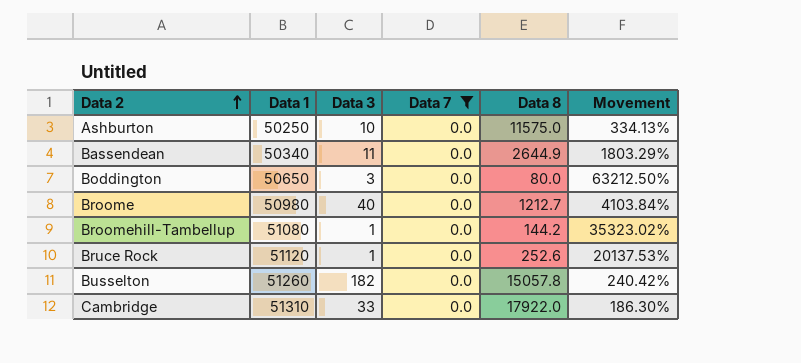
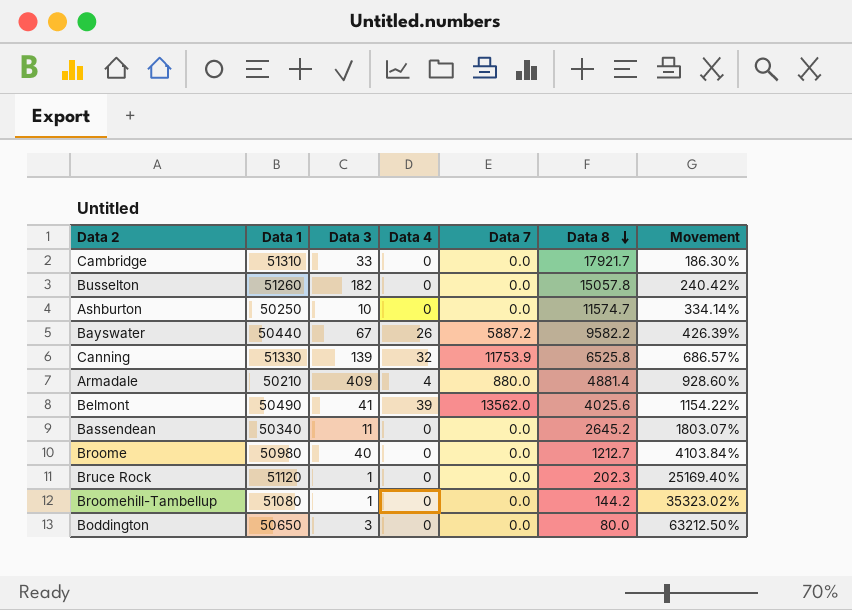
filter: Data 7 = 0.0 -> none
row order: Data 2 ascending -> Data 8 descending
column Data 4 | position: none -> 4
Cambridge | Data 8: 17922.0 -> 17921.7
Ashburton | Data 8: 11575.0 -> 11574.7
Ashburton | Movement: 334.13% -> 334.14%
Bassendean | Data 8: 2644.9 -> 2645.2
Bassendean | Movement: 1803.29% -> 1803.07%
Bruce Rock | Data 8: 252.6 -> 202.3
Bruce Rock | Movement: 20137.53% -> 25169.40%

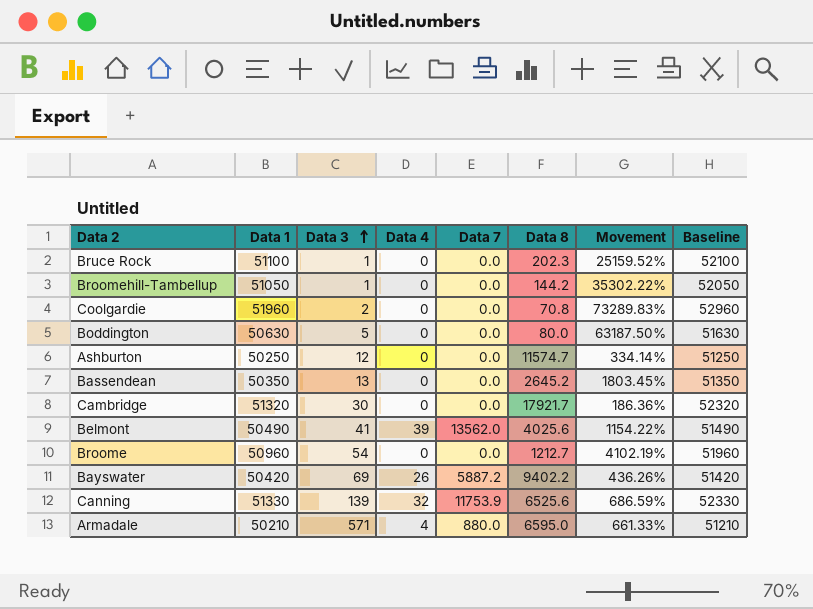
row order: Data 8 descending -> Data 3 ascending
column Baseline | formula: none -> [Data 1] + 1000
row Busselton: 51260 | 182 | 0 | 0.0 | 15057.8 | 240.42% -> none
Bruce Rock | Data 1: 51120 -> 51100
Bruce Rock | Movement: 25169.40% -> 25159.52%
Broomehill-Tambellup | Data 1: 51080 -> 51050
Broomehill-Tambellup | Movement: 35323.02% -> 35302.22%
row Coolgardie: none -> 51960 | 2 | 0 | 0.0 | 70.8 | 73289.83% | 52960
Boddington | Data 1: 50650 -> 50630
Boddington | Data 3: 3 -> 5
Boddington | Movement: 63212.50% -> 63187.50%
Ashburton | Data 3: 10 -> 12
Bassendean | Data 1: 50340 -> 50350
Bassendean | Data 3: 11 -> 13
Bassendean | Movement: 1803.07% -> 1803.45%
Cambridge | Data 1: 51310 -> 51320
Cambridge | Data 3: 33 -> 30
Cambridge | Movement: 186.30% -> 186.36%
Broome | Data 1: 50980 -> 50960
Broome | Data 3: 40 -> 54
Broome | Movement: 4103.84% -> 4102.19%
Bayswater | Data 1: 50440 -> 50420
Bayswater | Data 3: 67 -> 69
Bayswater | Data 8: 9582.2 -> 9402.2
Bayswater | Movement: 426.39% -> 436.26%
Canning | Data 8: 6525.8 -> 6525.6
Canning | Movement: 686.57% -> 686.59%
Armadale | Data 3: 409 -> 571
Armadale | Data 8: 4881.4 -> 6595.0
Armadale | Movement: 928.60% -> 661.33%

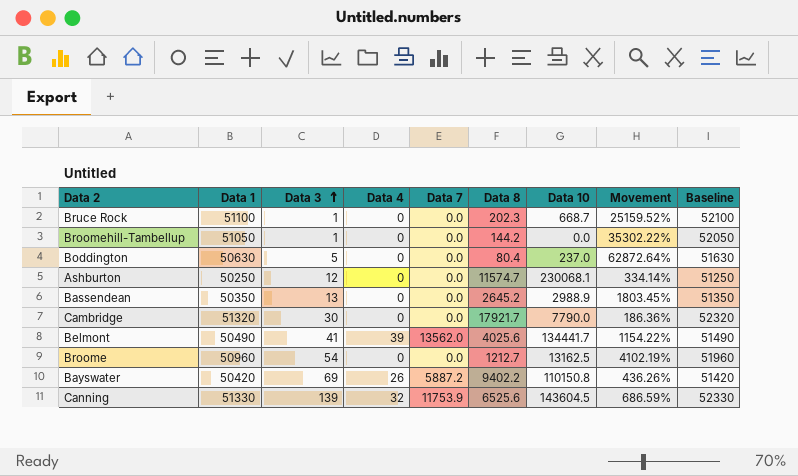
column Data 10 | position: none -> 7
row Coolgardie: 51960 | 2 | 0 | 0.0 | 70.8 | 73289.83% | 52960 -> none
row Armadale: 50210 | 571 | 4 | 880.0 | 6595.0 | 661.33% | 51210 -> none
Boddington | Data 8: 80.0 -> 80.4
Boddington | Movement: 63187.50% -> 62872.64%

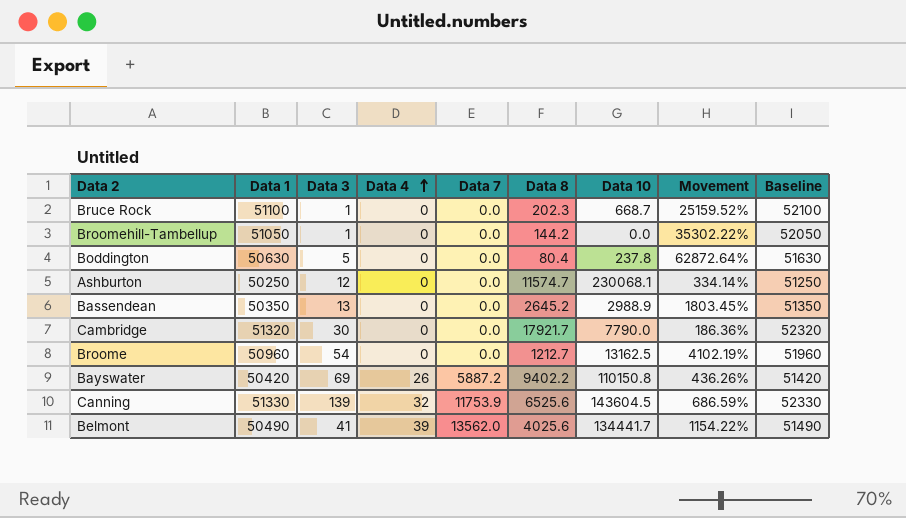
row order: Data 3 ascending -> Data 4 ascending
Boddington | Data 10: 237.0 -> 237.8

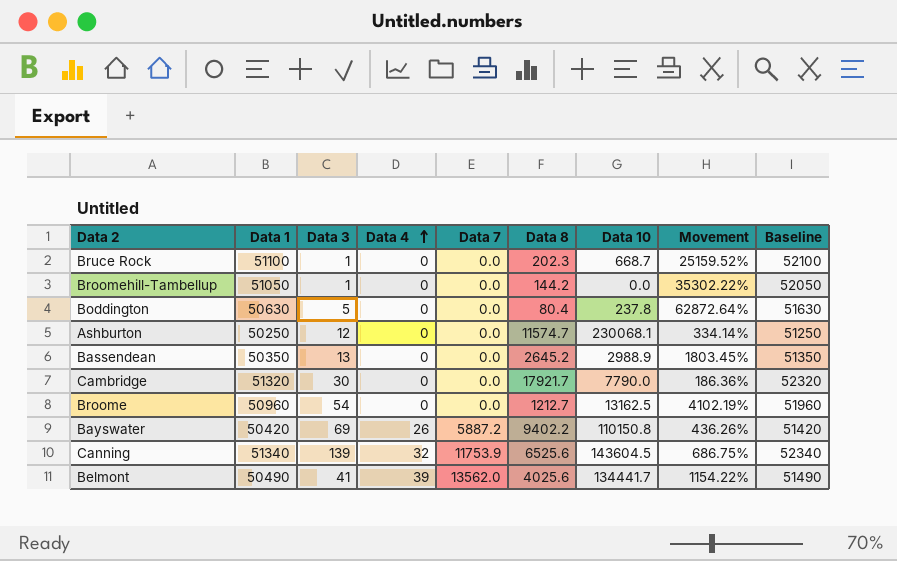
Canning | Data 1: 51330 -> 51340
Canning | Movement: 686.59% -> 686.75%
Canning | Baseline: 52330 -> 52340

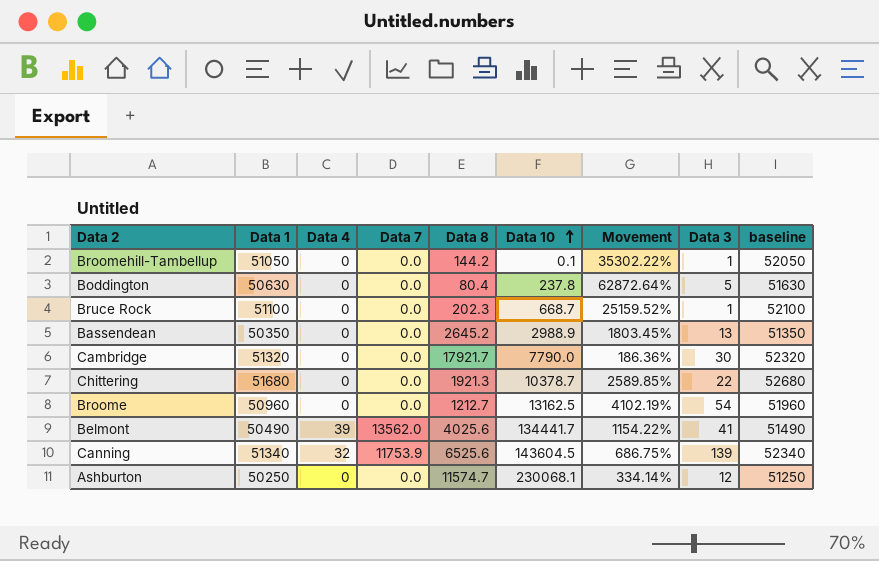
row order: Data 4 ascending -> Data 10 ascending
column Data 3 | position: 3 -> 8
column name: Baseline -> baseline
row Bayswater: 50420 | 69 | 26 | 5887.2 | 9402.2 | 110150.8 | 436.26% | 51420 -> none
Broomehill-Tambellup | Data 10: 0.0 -> 0.1
row Chittering: none -> 51680 | 0 | 0.0 | 1921.3 | 10378.7 | 2589.85% | 22 | 52680

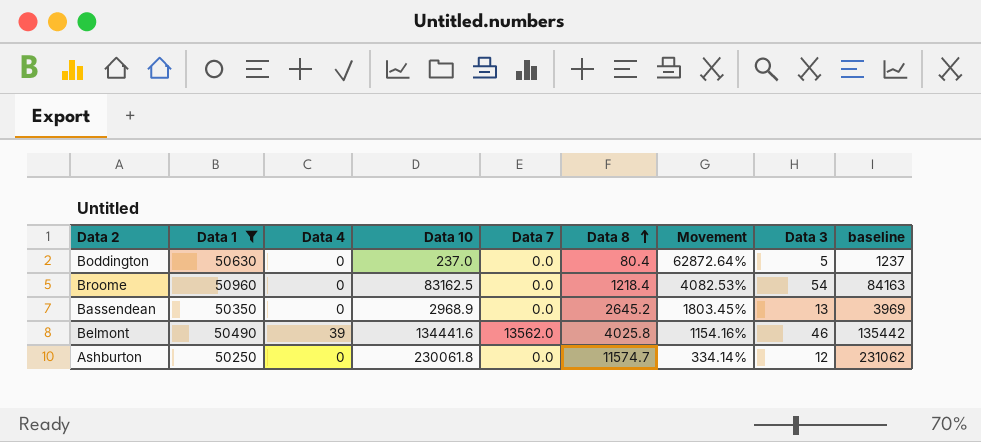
filter: none -> Data 1 <= 50960
row order: Data 10 ascending -> Data 8 ascending
column Data 10 | position: 6 -> 4
column baseline | formula: [Data 1] + 1000 -> [Data 10] + 1000
Boddington | Data 10: 237.8 -> 237.0
Broome | Data 10: 13162.5 -> 83162.5
Broome | Data 8: 1212.7 -> 1218.4
Broome | Movement: 4102.19% -> 4082.53%
Bassendean | Data 10: 2988.9 -> 2968.9
Belmont | Data 10: 134441.7 -> 134441.6
Belmont | Data 8: 4025.6 -> 4025.8
Belmont | Movement: 1154.22% -> 1154.16%
Belmont | Data 3: 41 -> 46
Ashburton | Data 10: 230068.1 -> 230061.8

